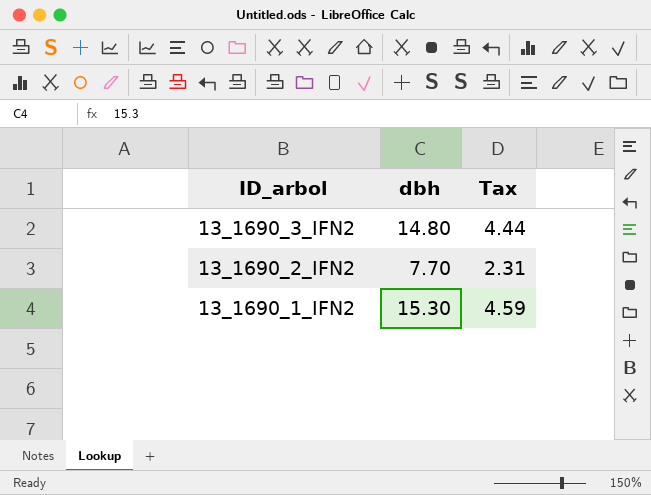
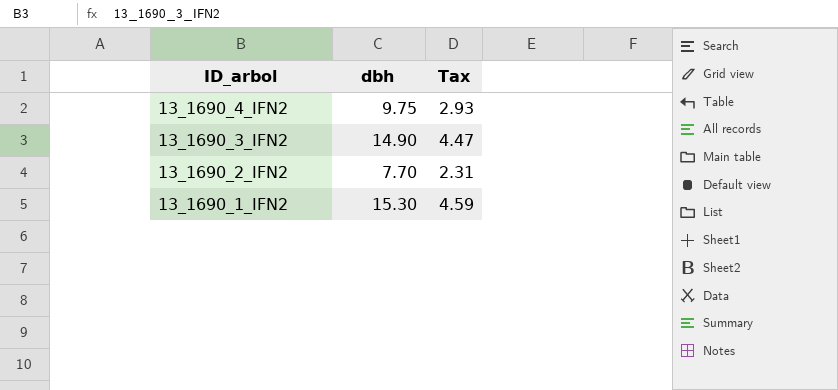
row 13_1690_4_IFN2: none -> 9.75 | 2.93
13_1690_3_IFN2 | dbh: 14.80 -> 14.90
13_1690_3_IFN2 | Tax: 4.44 -> 4.47

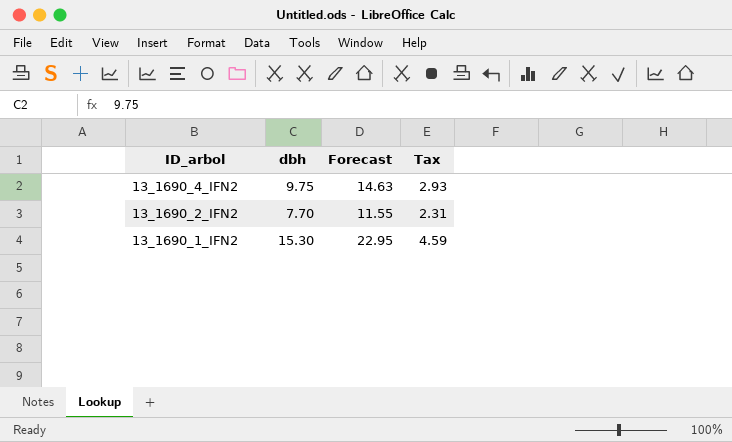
column Forecast | formula: none -> [dbh] * 1.5
row 13_1690_3_IFN2: 14.90 | 4.47 -> none

